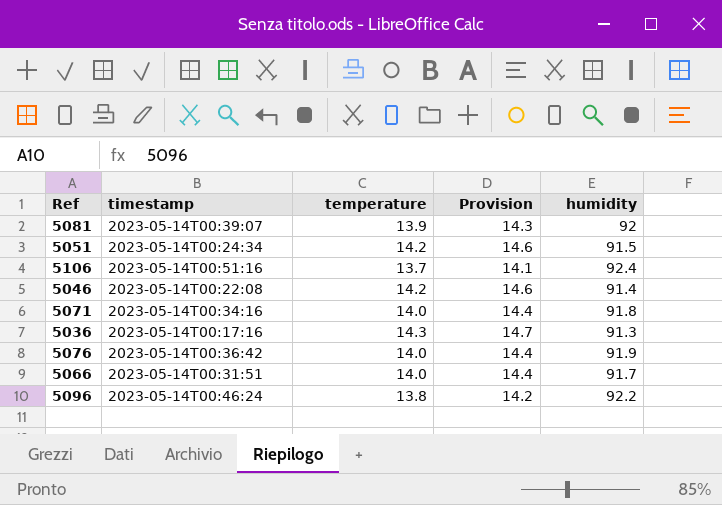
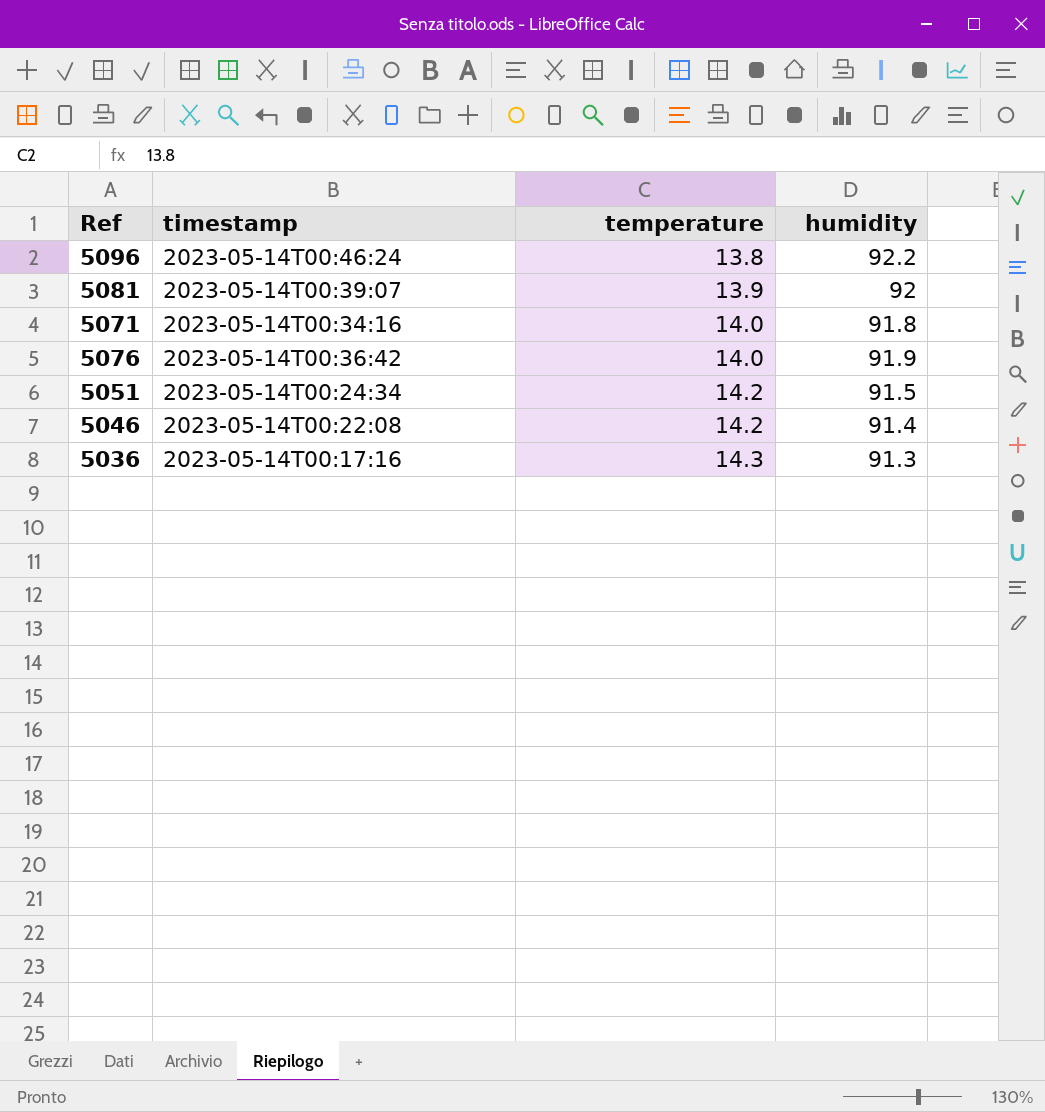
row order: none -> temperature ascending
column Provision | formula: [temperature] * 1.03 -> none
row 5106: 2023-05-14T00:51:16 | 13.7 | 14.1 | 92.4 -> none
row 5066: 2023-05-14T00:31:51 | 14.0 | 14.4 | 91.7 -> none

